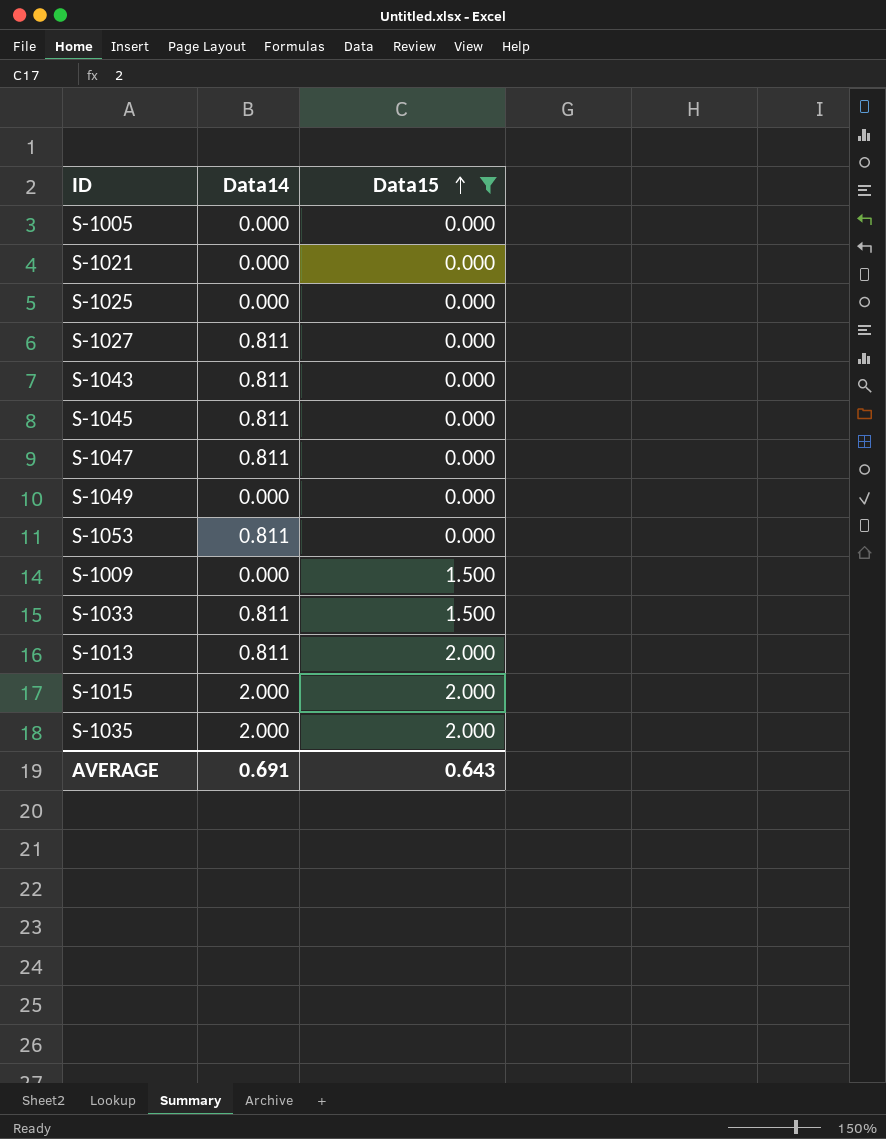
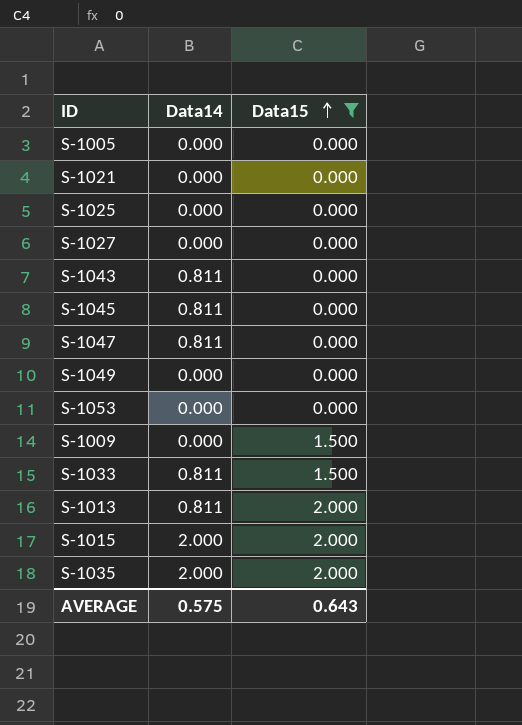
S-1027 | Data14: 0.811 -> 0.000
S-1053 | Data14: 0.811 -> 0.000
AVERAGE | Data14: 0.691 -> 0.575

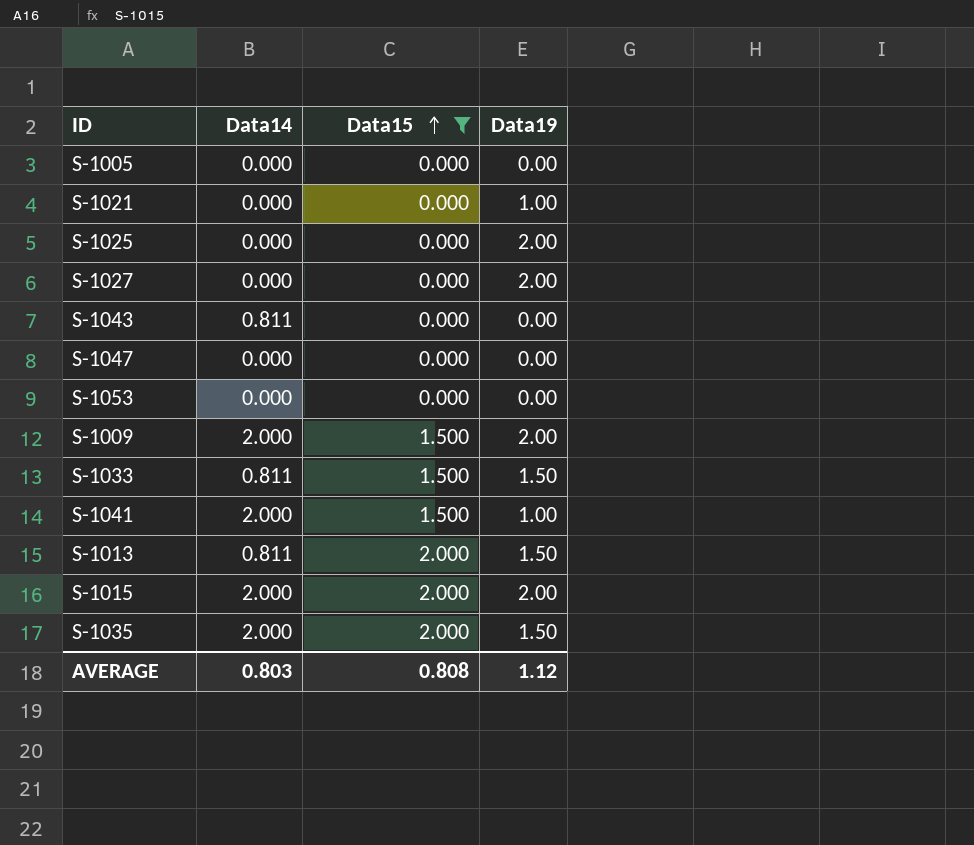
column Data19 | position: none -> 4
row S-1045: 0.811 | 0.000 -> none
row S-1049: 0.000 | 0.000 -> none
S-1047 | Data14: 0.811 -> 0.000
S-1009 | Data14: 0.000 -> 2.000
row S-1041: none -> 2.000 | 1.500 | 1.00
AVERAGE | Data14: 0.575 -> 0.803
AVERAGE | Data15: 0.643 -> 0.808

